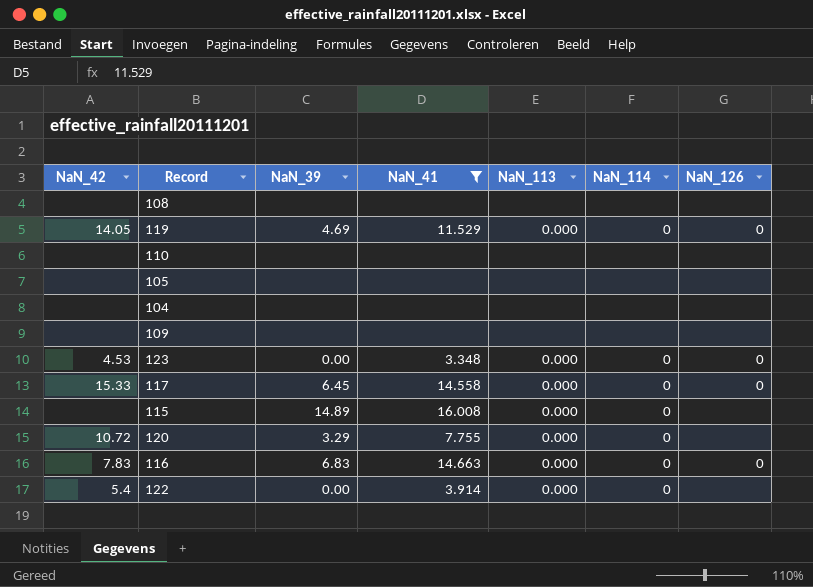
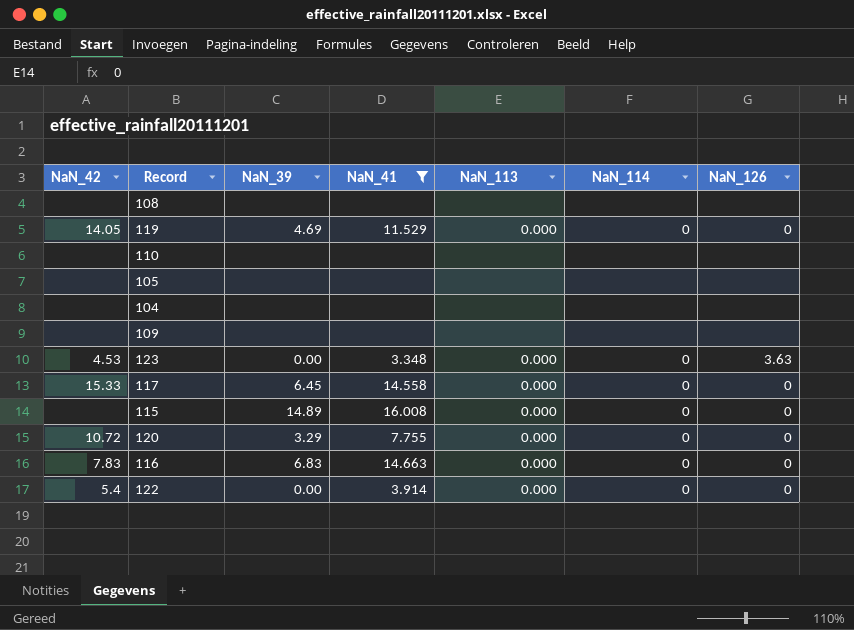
123 | NaN_126: 0 -> 3.63
115 | NaN_126: none -> 0
120 | NaN_126: none -> 0
122 | NaN_126: none -> 0

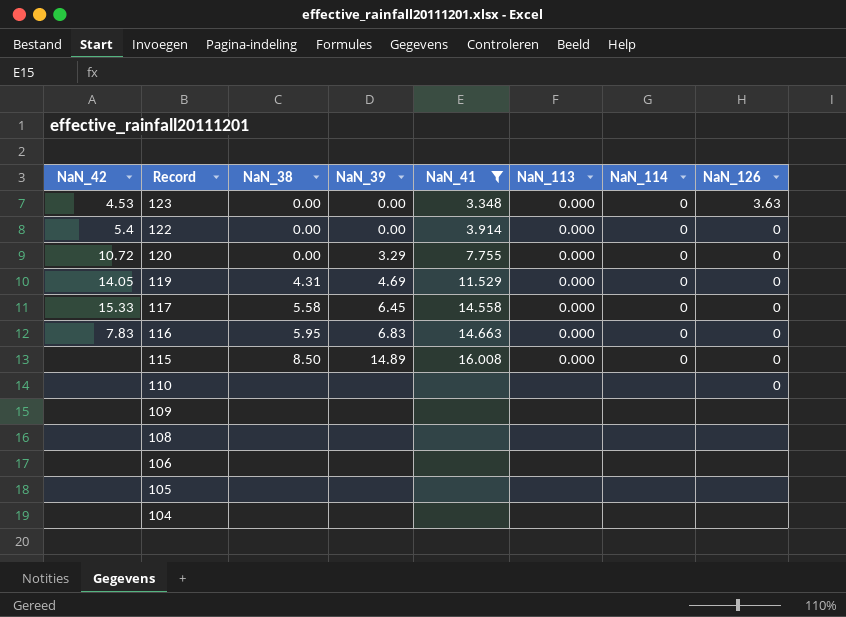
row order: none -> Record descending
column NaN_38 | position: none -> 3
110 | NaN_126: none -> 0
row 106: none -> none | none | none | none | none | none | none

